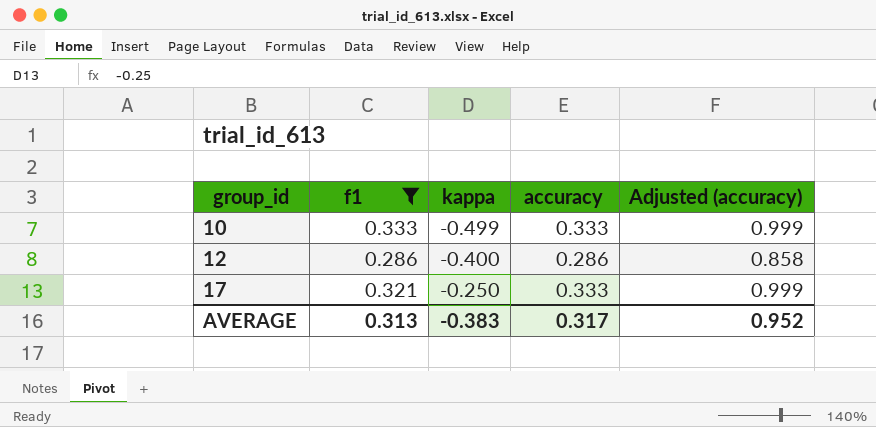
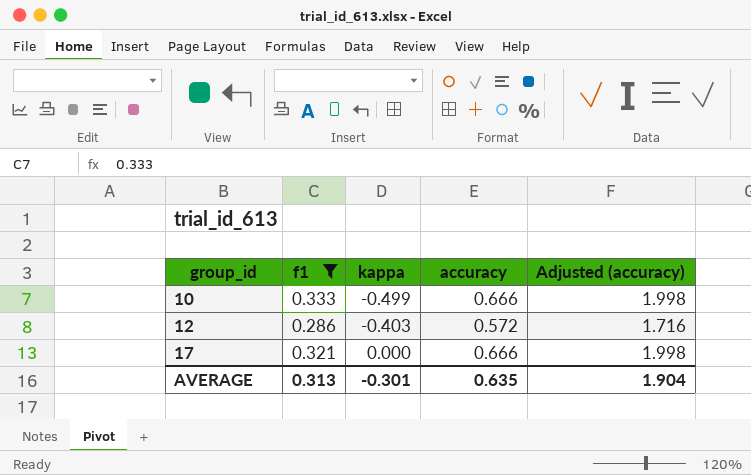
10 | accuracy: 0.333 -> 0.666
10 | Adjusted (accuracy): 0.999 -> 1.998
12 | kappa: -0.400 -> -0.403
12 | accuracy: 0.286 -> 0.572
12 | Adjusted (accuracy): 0.858 -> 1.716
17 | kappa: -0.250 -> 0.000
17 | accuracy: 0.333 -> 0.666
17 | Adjusted (accuracy): 0.999 -> 1.998
AVERAGE | kappa: -0.383 -> -0.301
AVERAGE | accuracy: 0.317 -> 0.635
AVERAGE | Adjusted (accuracy): 0.952 -> 1.904

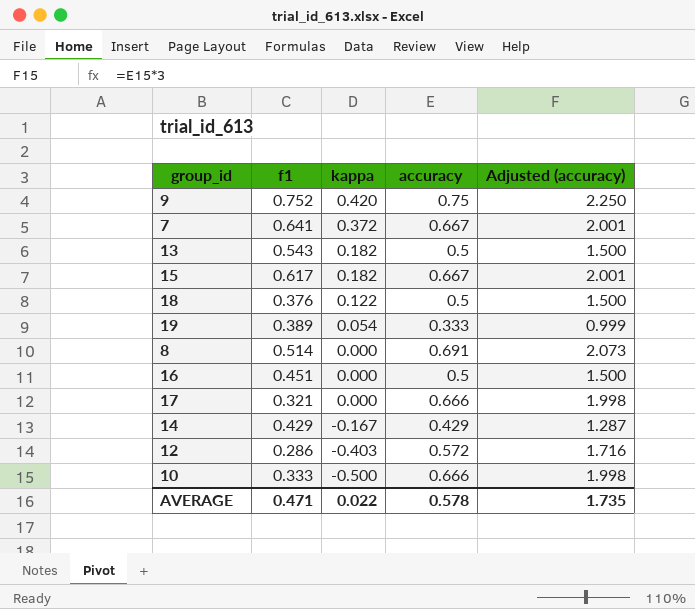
filter: f1 <= 0.333 -> none
row order: group_id ascending -> kappa descending
10 | kappa: -0.499 -> -0.500
AVERAGE | f1: 0.313 -> 0.471
AVERAGE | kappa: -0.301 -> 0.022
AVERAGE | accuracy: 0.635 -> 0.578
AVERAGE | Adjusted (accuracy): 1.904 -> 1.735

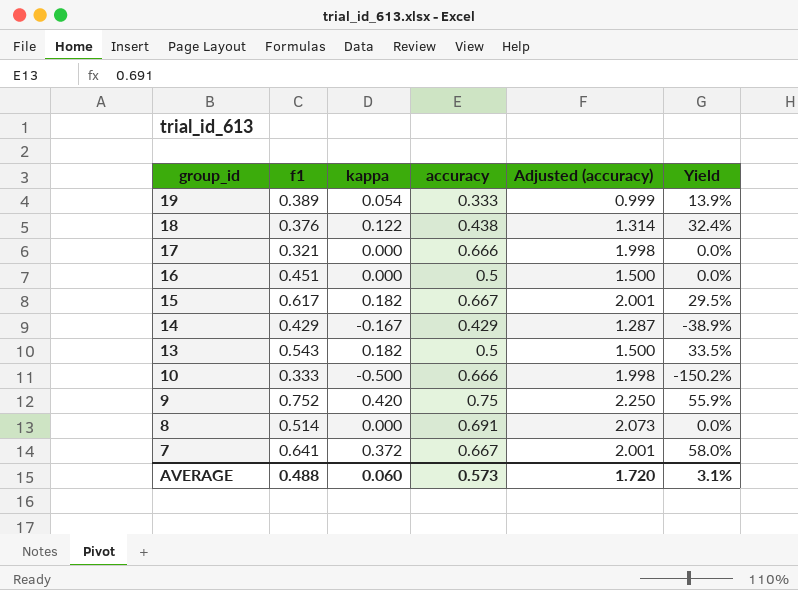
row order: kappa descending -> group_id descending
column Yield | formula: none -> [kappa] / [f1]
row 12: 0.286 | -0.403 | 0.572 | 1.716 -> none
18 | accuracy: 0.5 -> 0.438
18 | Adjusted (accuracy): 1.500 -> 1.314
AVERAGE | f1: 0.471 -> 0.488
AVERAGE | kappa: 0.022 -> 0.060
AVERAGE | accuracy: 0.578 -> 0.573
AVERAGE | Adjusted (accuracy): 1.735 -> 1.720

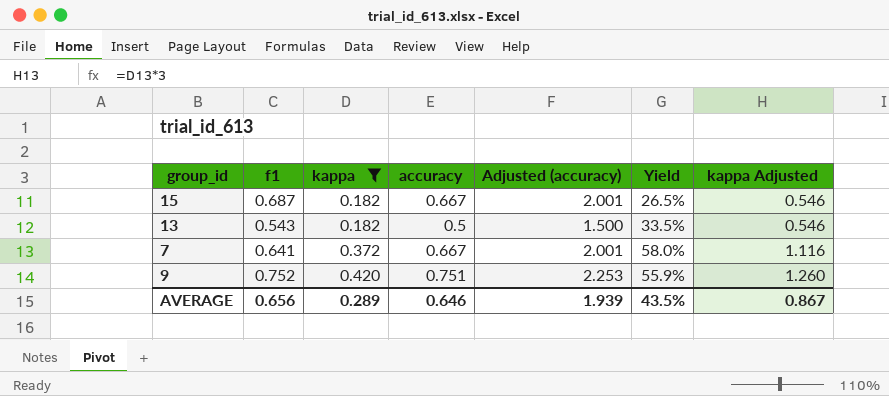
filter: none -> kappa >= 0.182
row order: group_id descending -> kappa ascending
column kappa Adjusted | formula: none -> [kappa] * 3
15 | f1: 0.617 -> 0.687
15 | Yield: 29.5% -> 26.5%
9 | accuracy: 0.75 -> 0.751
9 | Adjusted (accuracy): 2.250 -> 2.253
AVERAGE | f1: 0.488 -> 0.656
AVERAGE | kappa: 0.060 -> 0.289
AVERAGE | accuracy: 0.573 -> 0.646
AVERAGE | Adjusted (accuracy): 1.720 -> 1.939
AVERAGE | Yield: 3.1% -> 43.5%

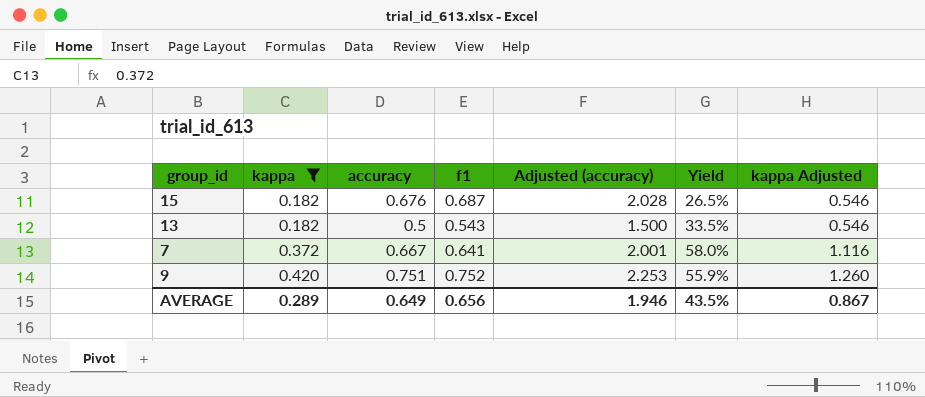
column f1 | position: 2 -> 4
15 | accuracy: 0.667 -> 0.676
15 | Adjusted (accuracy): 2.001 -> 2.028
AVERAGE | accuracy: 0.646 -> 0.649
AVERAGE | Adjusted (accuracy): 1.939 -> 1.946

